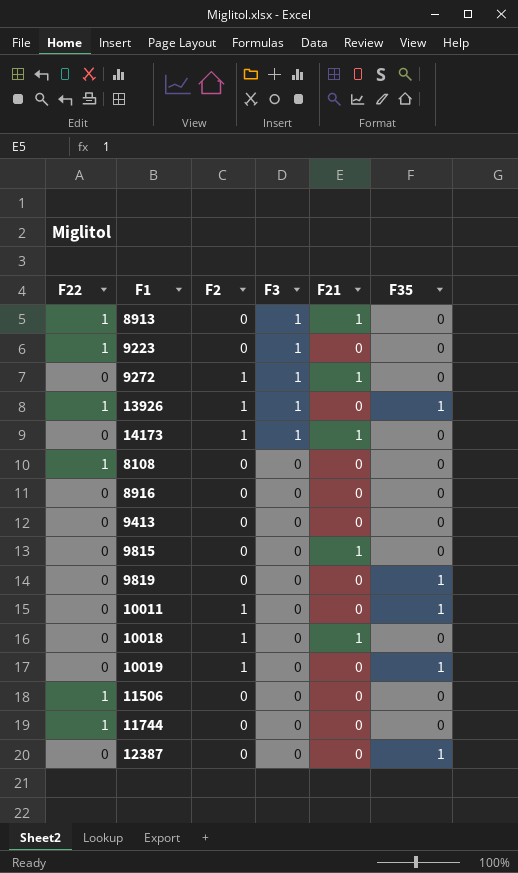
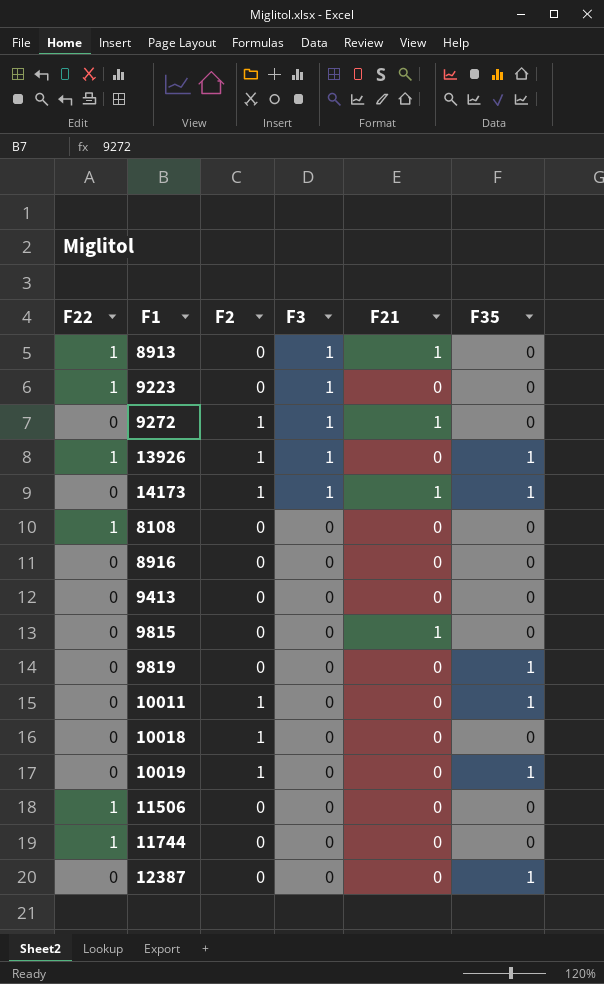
14173 | F35: 0 -> 1
10018 | F21: 1 -> 0

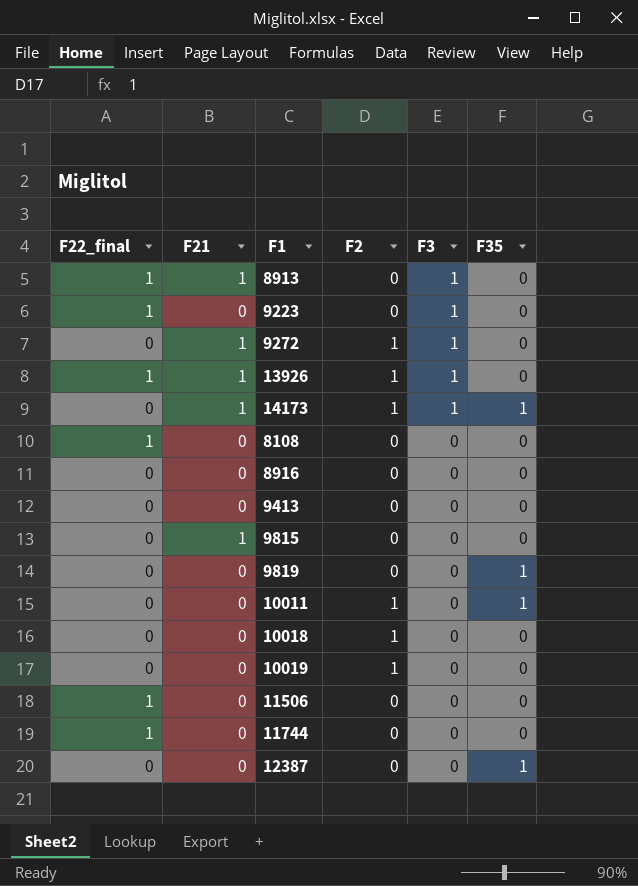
column name: F22 -> F22_final
column F21 | position: 5 -> 2
13926 | F21: 0 -> 1
13926 | F35: 1 -> 0
10019 | F35: 1 -> 0

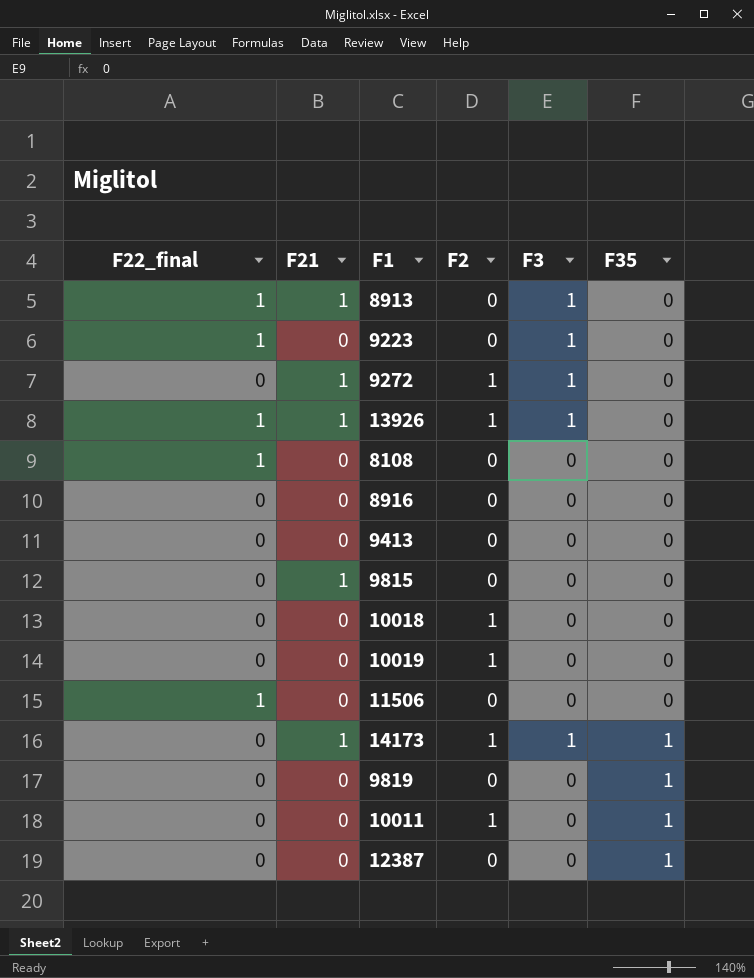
row order: F3 descending -> F35 ascending
row 11744: 1 | 0 | 0 | 0 | 0 -> none

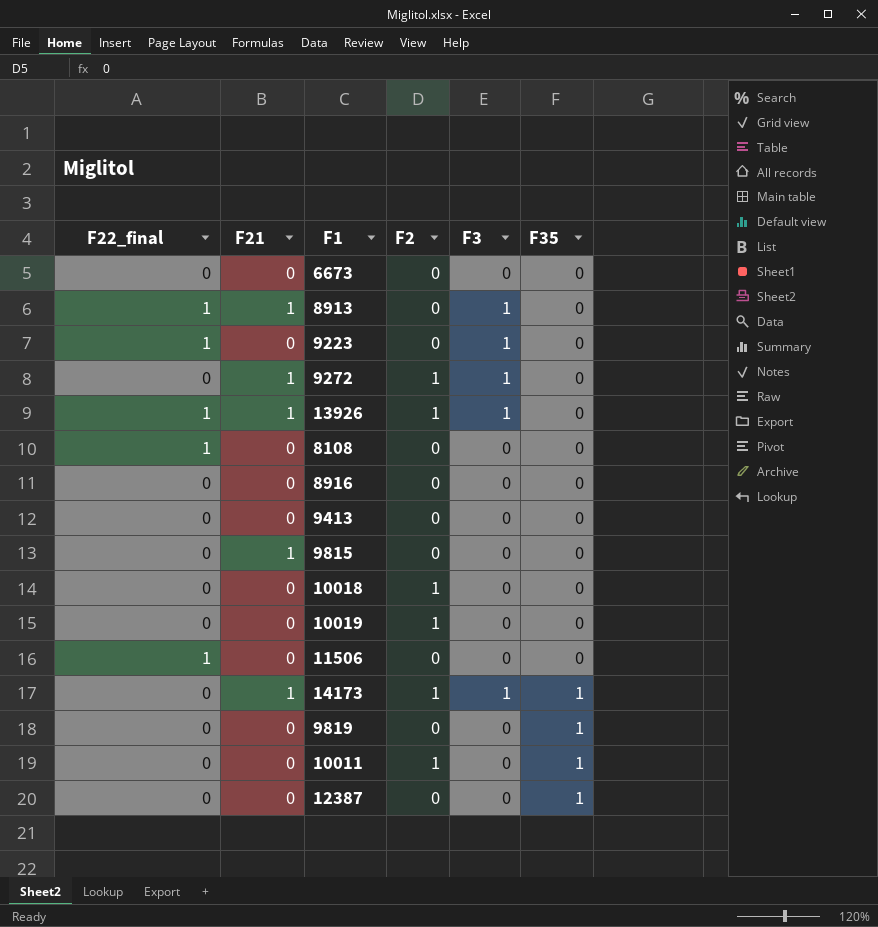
row 6673: none -> 0 | 0 | 0 | 0 | 0

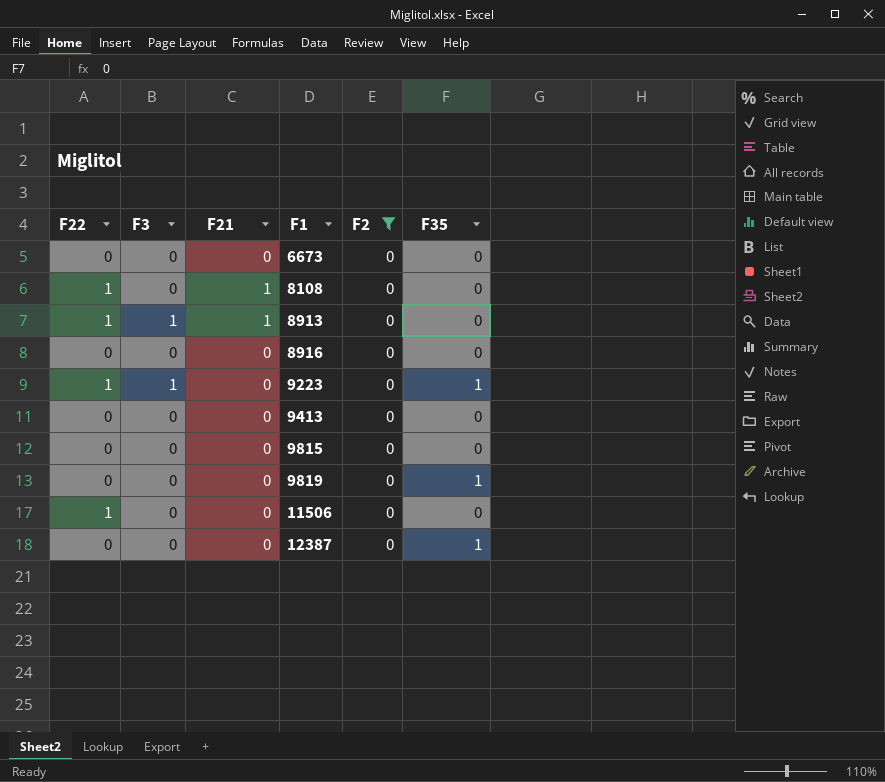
filter: none -> F2 = 0
row order: F35 ascending -> F1 ascending
column name: F22_final -> F22
column F3 | position: 5 -> 2
8108 | F21: 0 -> 1
9223 | F35: 0 -> 1
9815 | F21: 1 -> 0

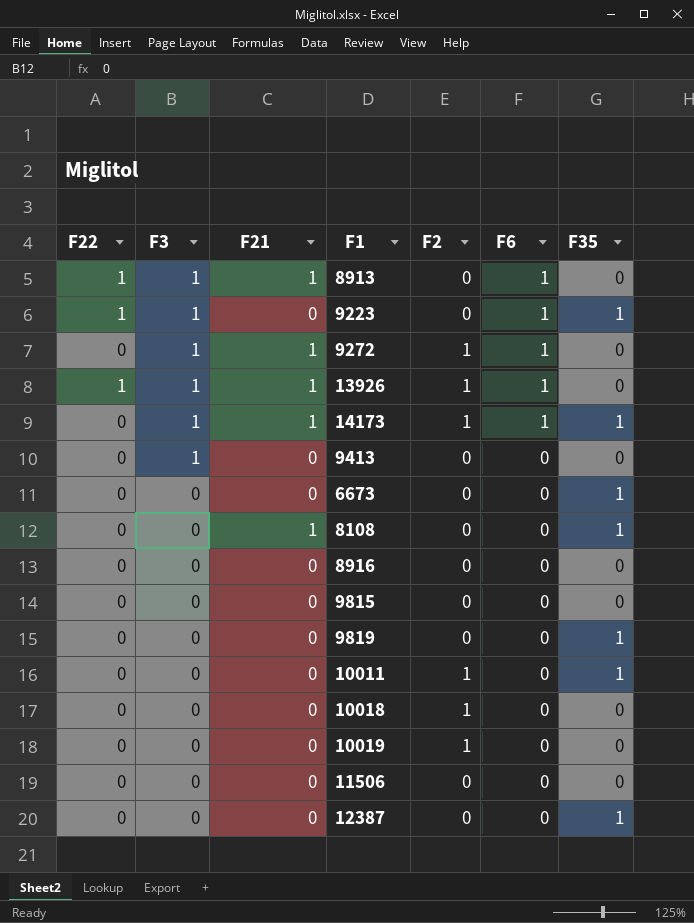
filter: F2 = 0 -> none
row order: F1 ascending -> F3 descending
column F6 | position: none -> 6
9413 | F3: 0 -> 1
6673 | F35: 0 -> 1
8108 | F22: 1 -> 0
8108 | F35: 0 -> 1
11506 | F22: 1 -> 0

